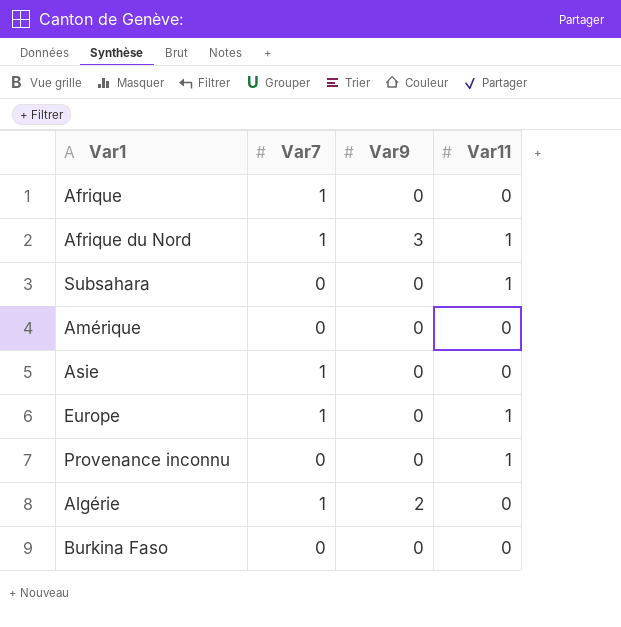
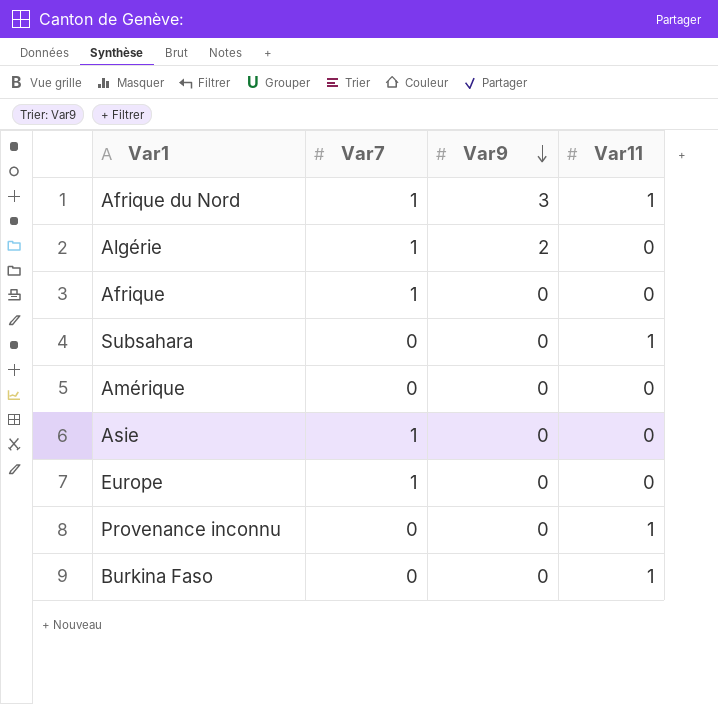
row order: none -> Var9 descending
Europe | Var11: 1 -> 0
Burkina Faso | Var11: 0 -> 1

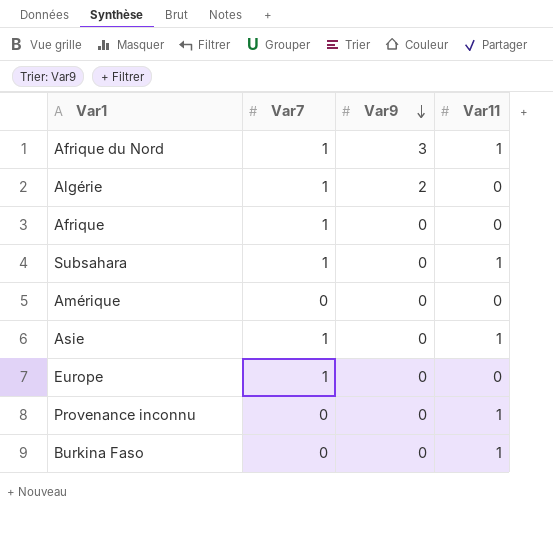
Subsahara | Var7: 0 -> 1
Asie | Var11: 0 -> 1

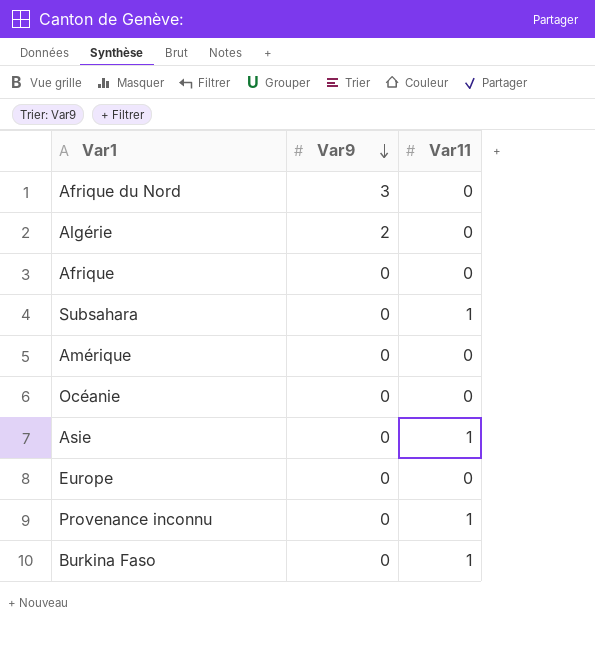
column Var7 | position: 2 -> none
Afrique du Nord | Var11: 1 -> 0
row Océanie: none -> 0 | 0

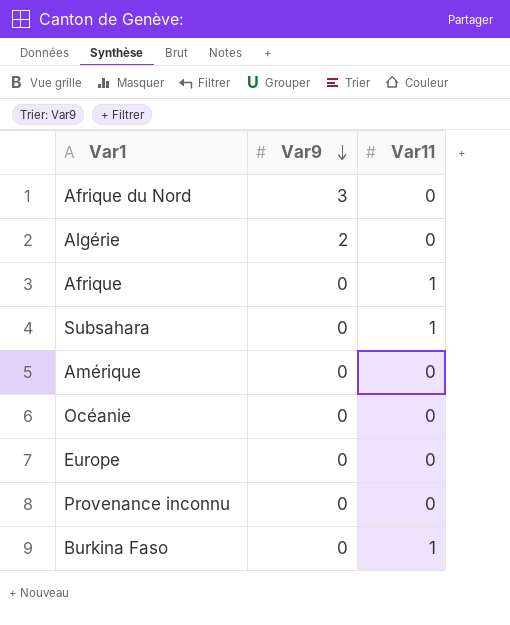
row Asie: 0 | 1 -> none
Afrique | Var11: 0 -> 1
Provenance inconnu | Var11: 1 -> 0

